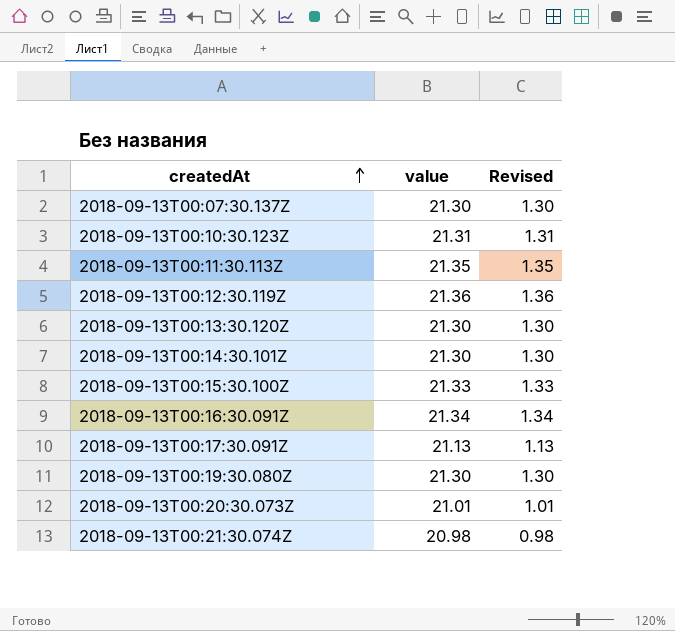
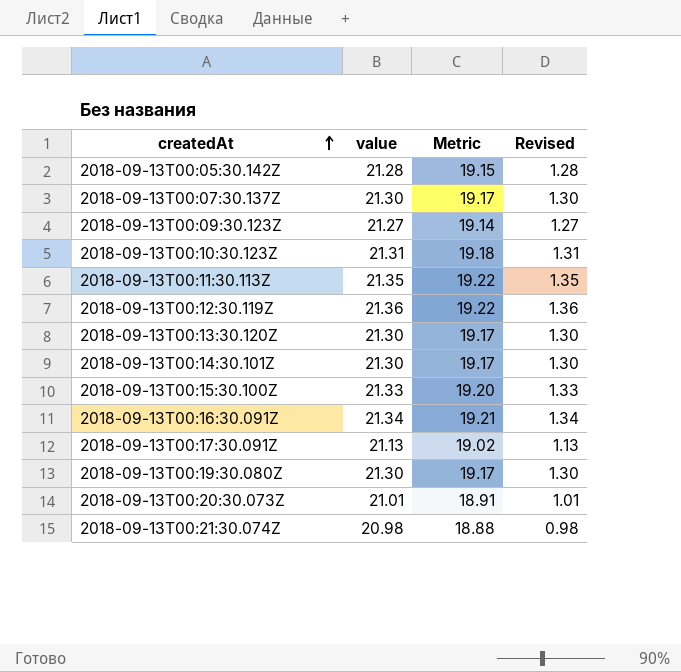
column Metric | formula: none -> [value] * 0.9
row 2018-09-13T00:05:30.142Z: none -> 21.28 | 19.15 | 1.28
row 2018-09-13T00:09:30.123Z: none -> 21.27 | 19.14 | 1.27

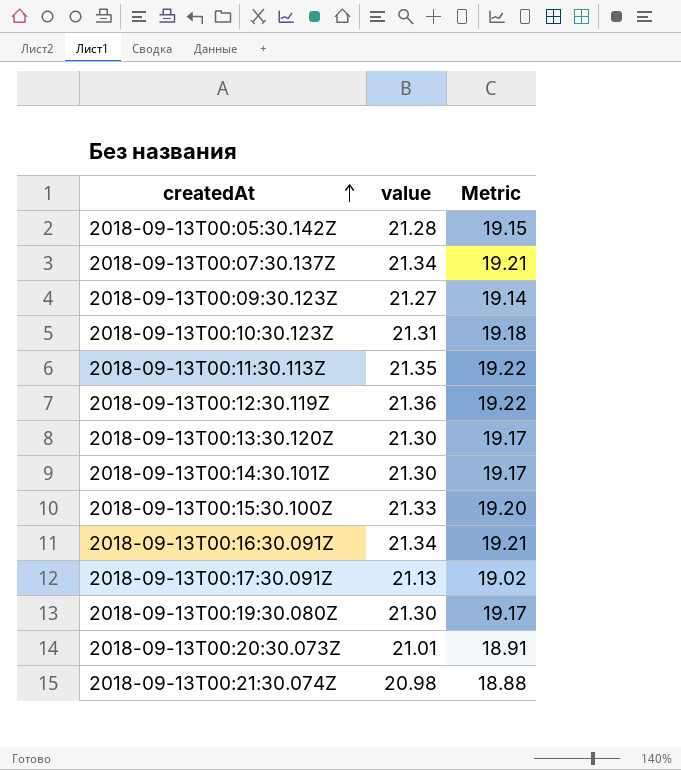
column Revised | formula: [value] - 20 -> none
2018-09-13T00:07:30.137Z | value: 21.30 -> 21.34
2018-09-13T00:07:30.137Z | Metric: 19.17 -> 19.21

